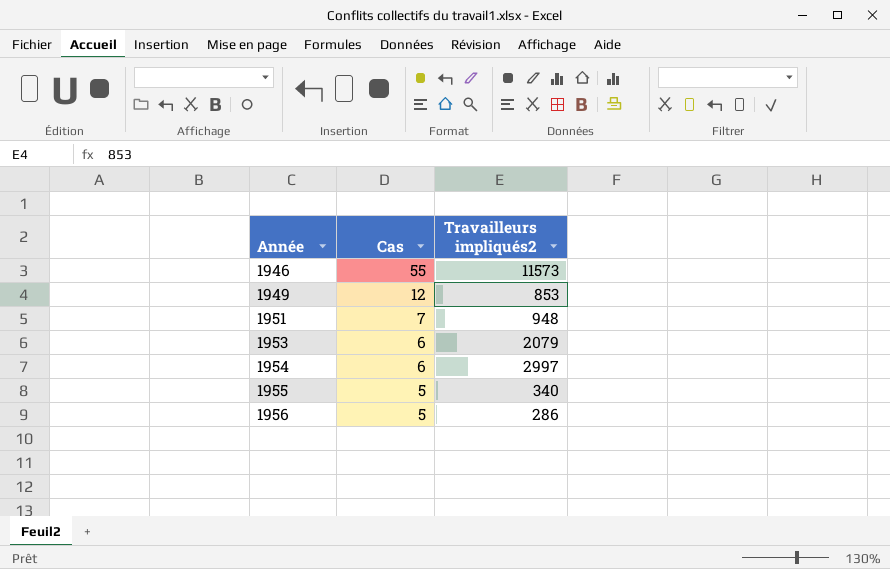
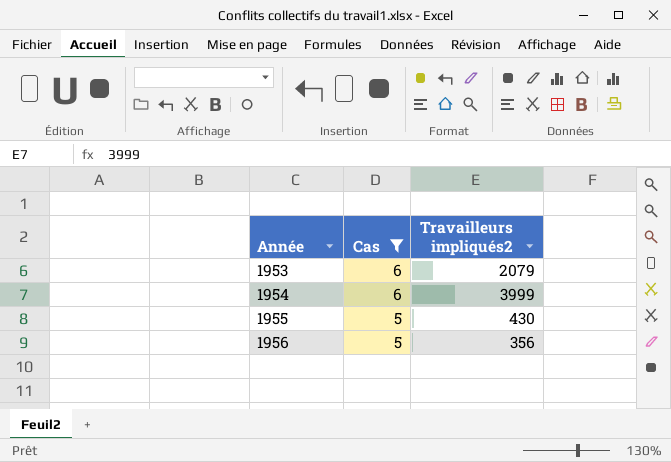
filter: none -> Cas <= 6
1954 | Travailleurs impliqués2: 2997 -> 3999
1955 | Travailleurs impliqués2: 340 -> 430
1956 | Travailleurs impliqués2: 286 -> 356

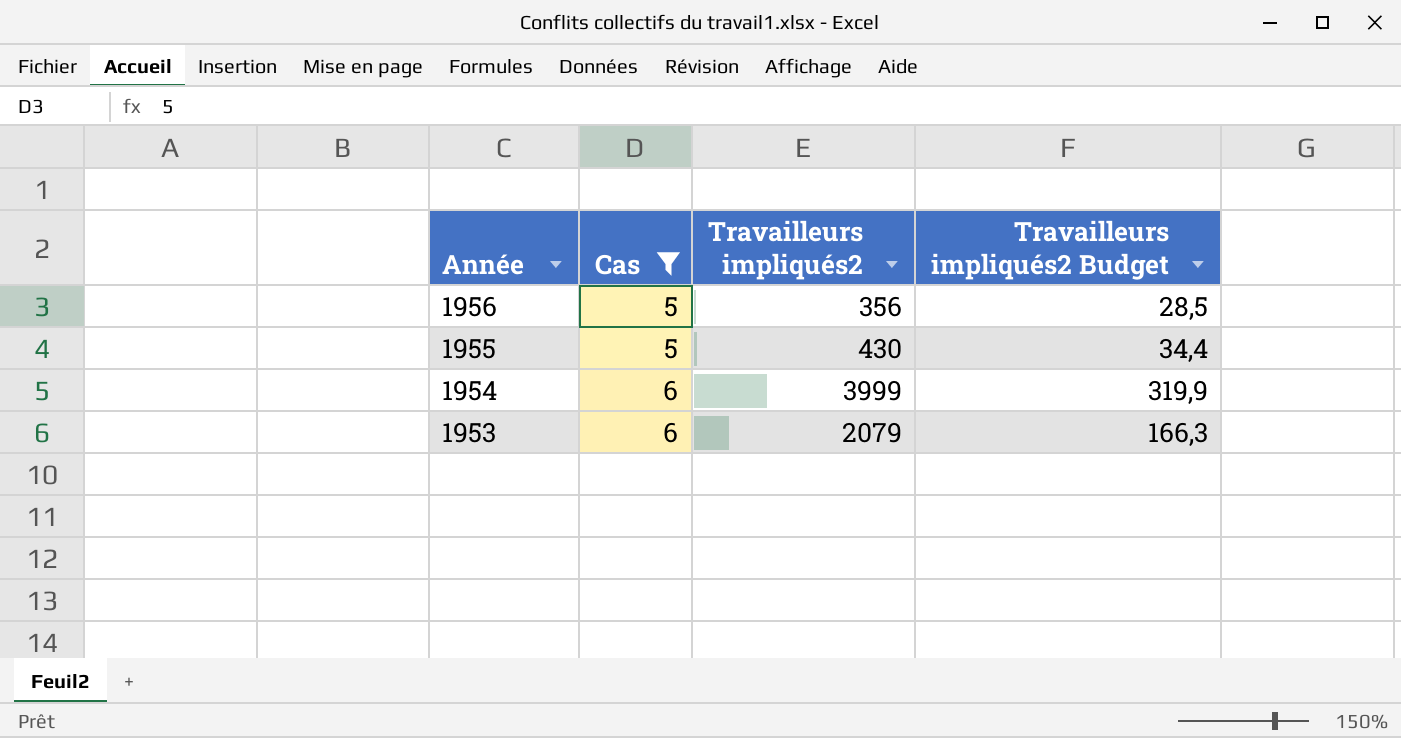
row order: Année ascending -> Année descending
column Travailleurs impliqués2 Budget | formula: none -> [Travailleurs impliqués2] * 0,08

